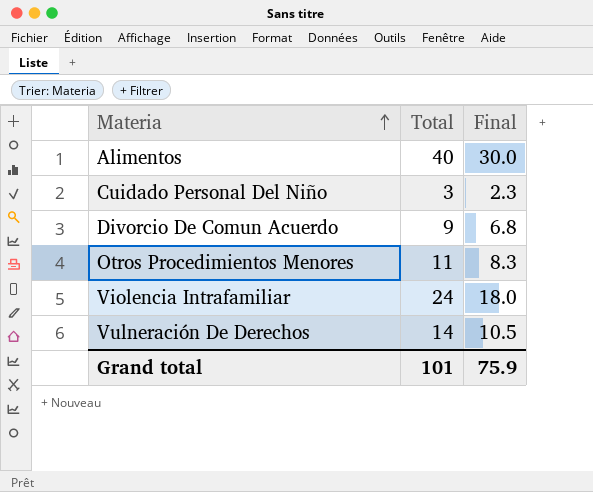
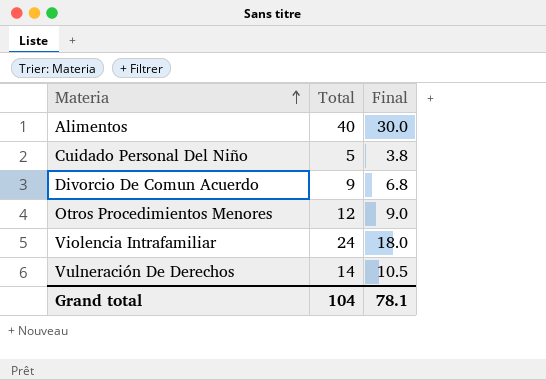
Cuidado Personal Del Niño | Total: 3 -> 5
Cuidado Personal Del Niño | Final: 2.3 -> 3.8
Otros Procedimientos Menores | Total: 11 -> 12
Otros Procedimientos Menores | Final: 8.3 -> 9.0
Grand total | Total: 101 -> 104
Grand total | Final: 75.9 -> 78.1

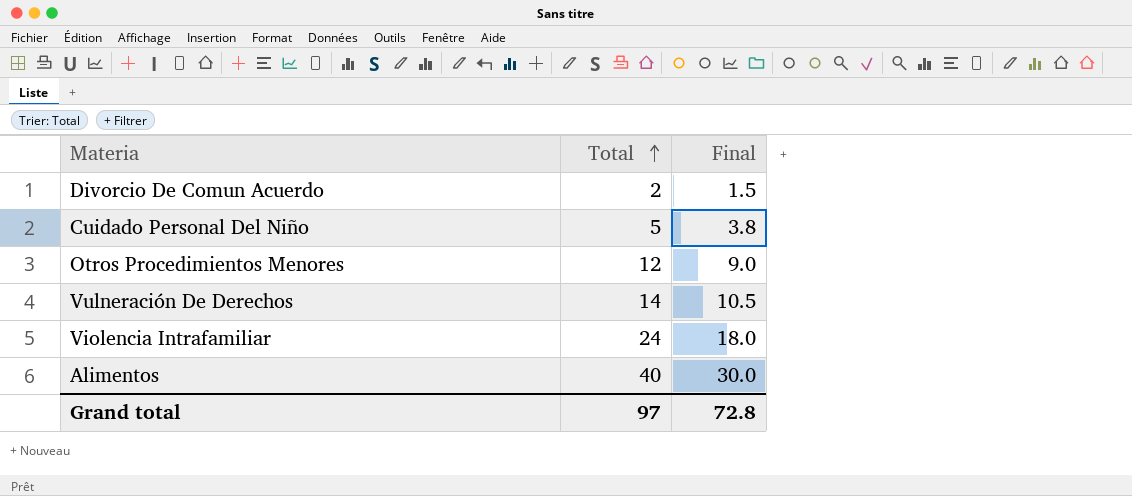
row order: Materia ascending -> Total ascending
Divorcio De Comun Acuerdo | Total: 9 -> 2
Divorcio De Comun Acuerdo | Final: 6.8 -> 1.5
Grand total | Total: 104 -> 97
Grand total | Final: 78.1 -> 72.8

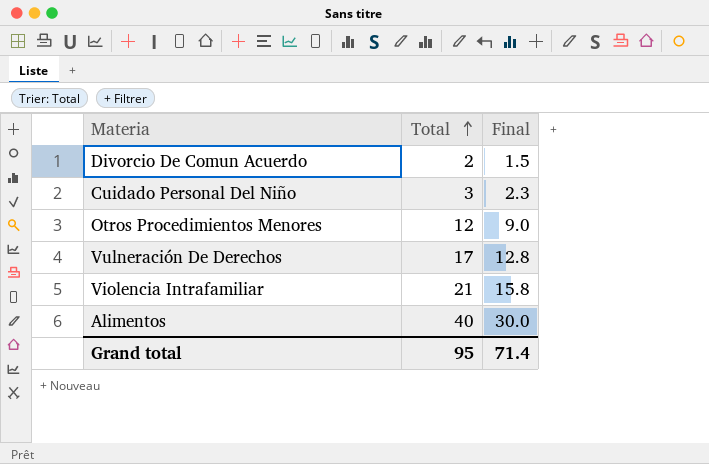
Cuidado Personal Del Niño | Total: 5 -> 3
Cuidado Personal Del Niño | Final: 3.8 -> 2.3
Vulneración De Derechos | Total: 14 -> 17
Vulneración De Derechos | Final: 10.5 -> 12.8
Violencia Intrafamiliar | Total: 24 -> 21
Violencia Intrafamiliar | Final: 18.0 -> 15.8
Grand total | Total: 97 -> 95
Grand total | Final: 72.8 -> 71.4

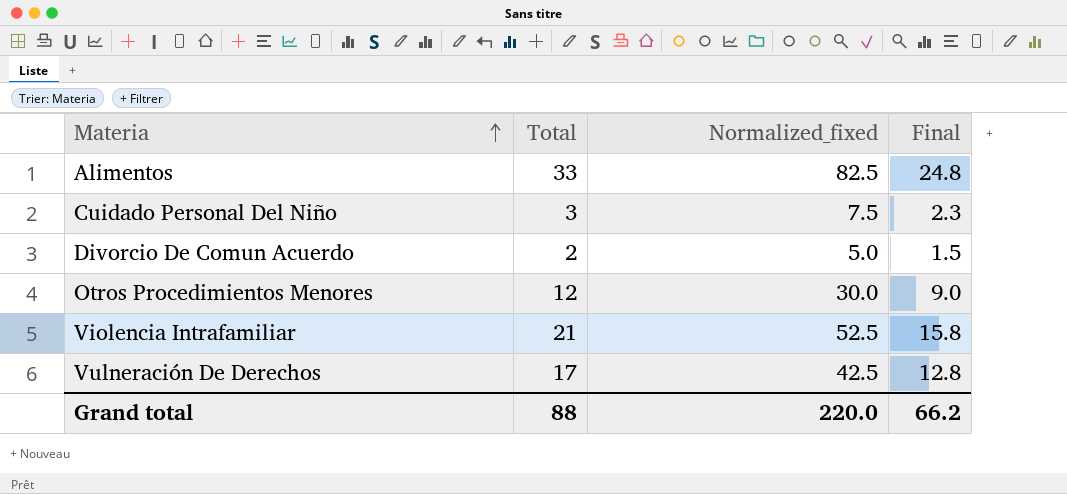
row order: Total ascending -> Materia ascending
column Normalized_fixed | formula: none -> [Total] * 2.5
Alimentos | Total: 40 -> 33
Alimentos | Final: 30.0 -> 24.8
Grand total | Total: 95 -> 88
Grand total | Final: 71.4 -> 66.2

